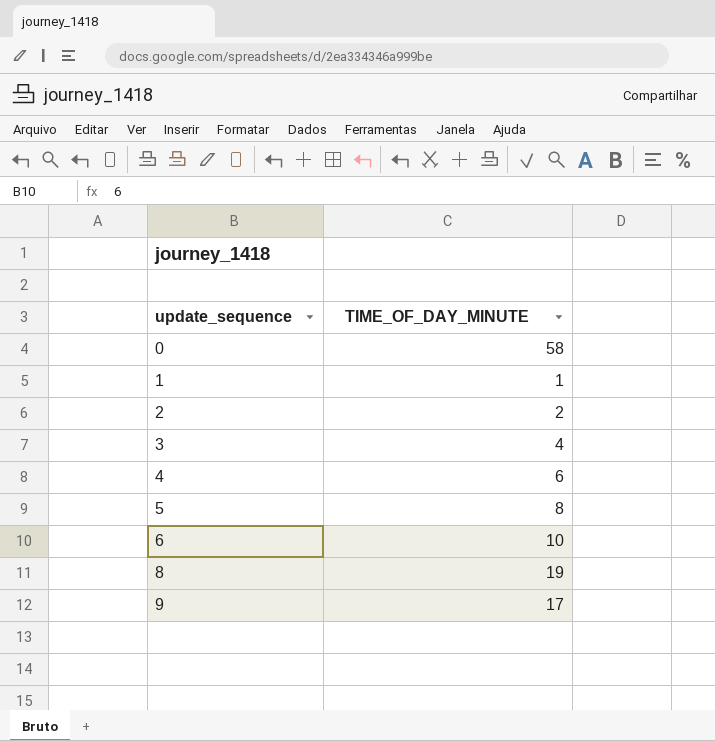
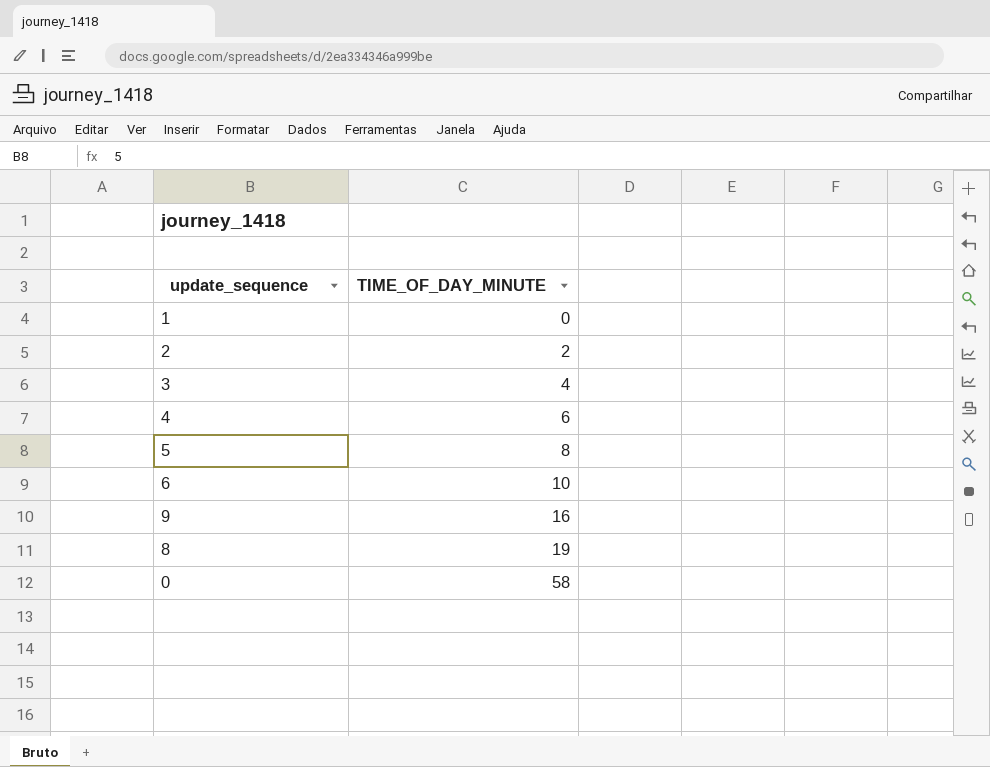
row order: update_sequence ascending -> TIME_OF_DAY_MINUTE ascending
1 | TIME_OF_DAY_MINUTE: 1 -> 0
9 | TIME_OF_DAY_MINUTE: 17 -> 16

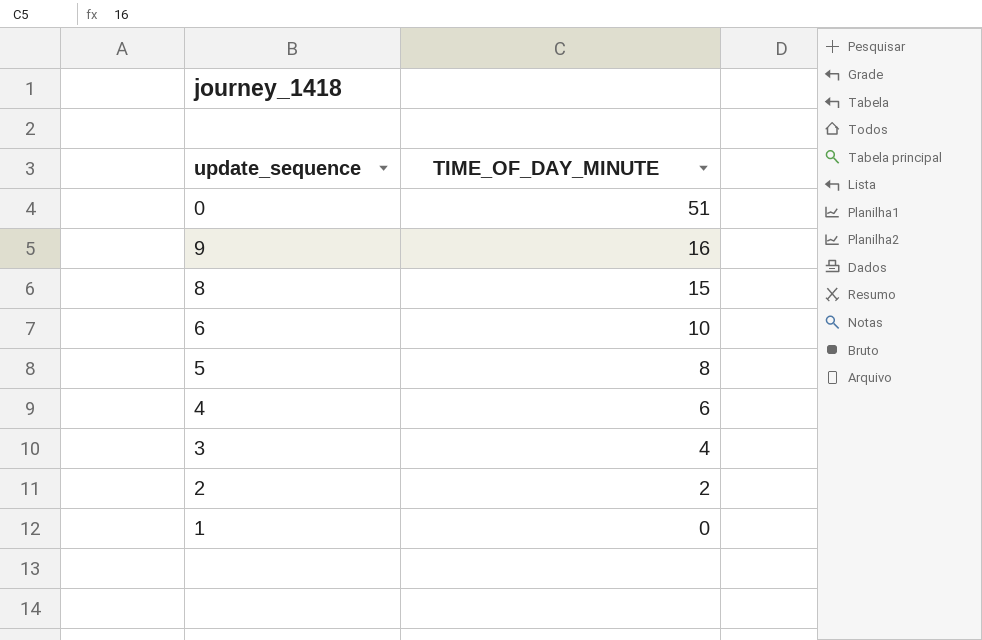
row order: TIME_OF_DAY_MINUTE ascending -> TIME_OF_DAY_MINUTE descending
0 | TIME_OF_DAY_MINUTE: 58 -> 51
8 | TIME_OF_DAY_MINUTE: 19 -> 15

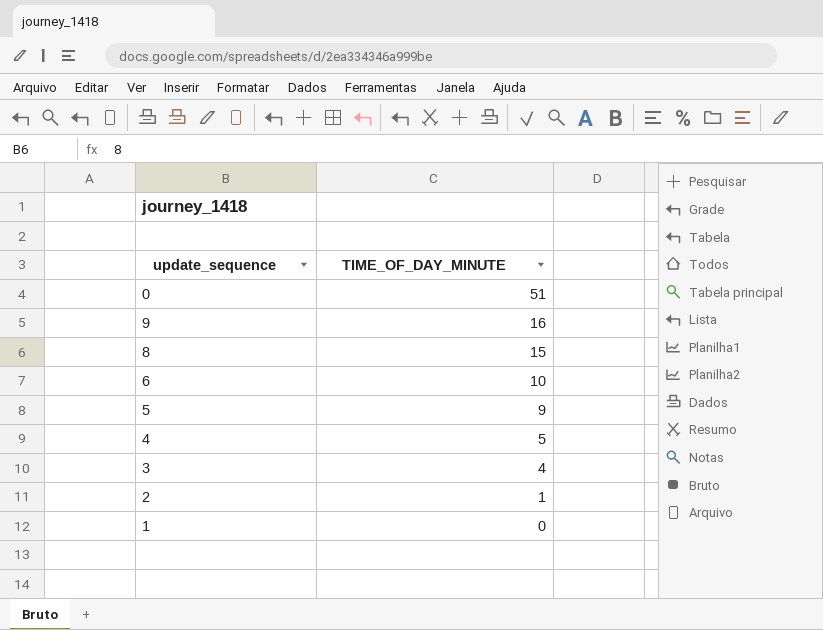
5 | TIME_OF_DAY_MINUTE: 8 -> 9
4 | TIME_OF_DAY_MINUTE: 6 -> 5
2 | TIME_OF_DAY_MINUTE: 2 -> 1

